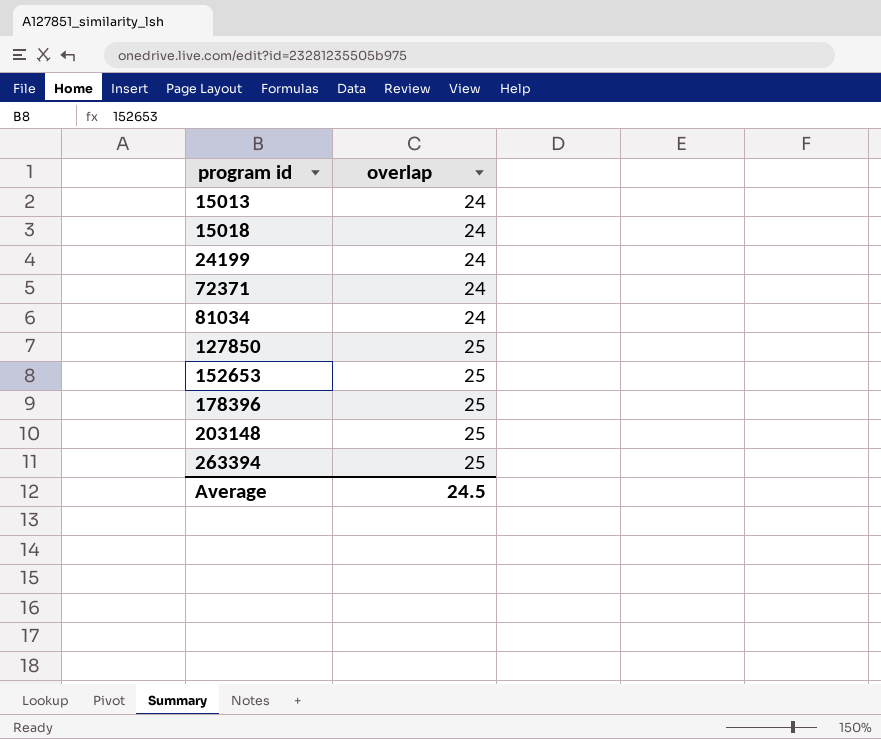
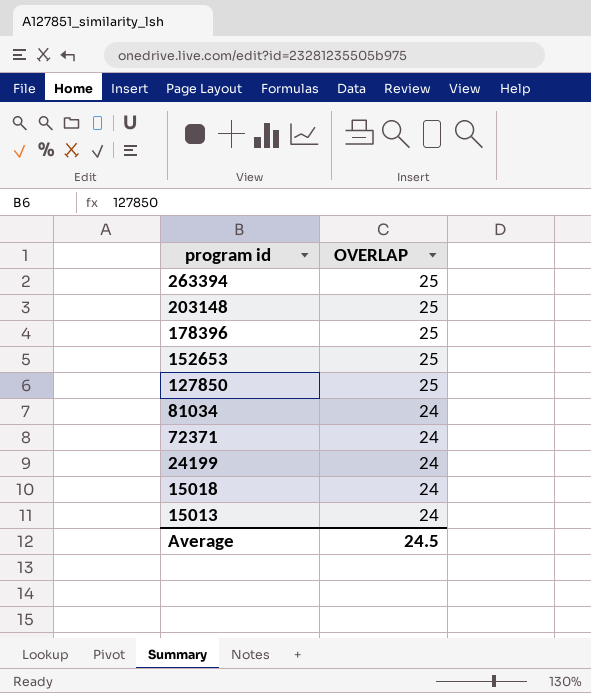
row order: program id ascending -> program id descending
column name: overlap -> OVERLAP

